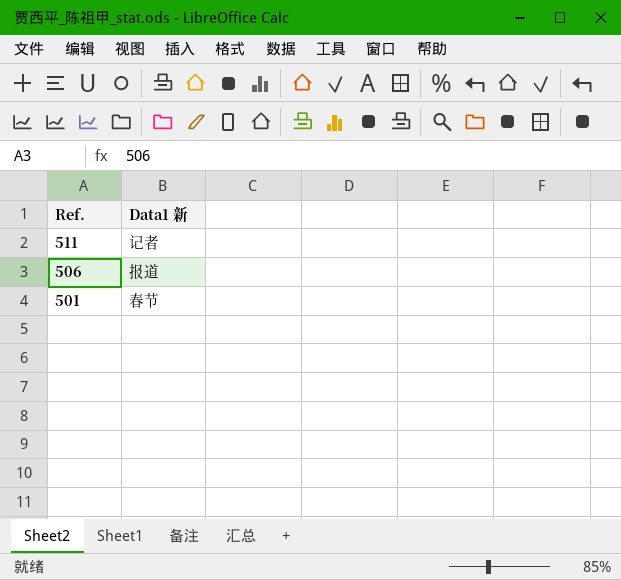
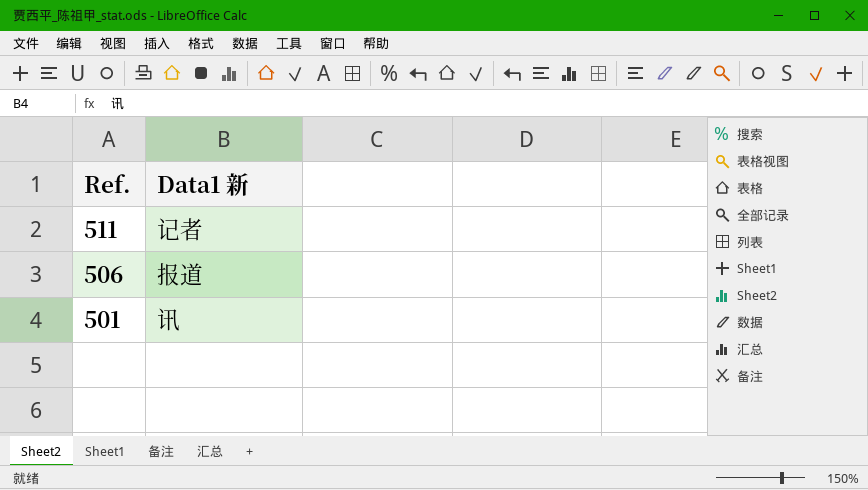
501 | Data1 新: 春节 -> 讯

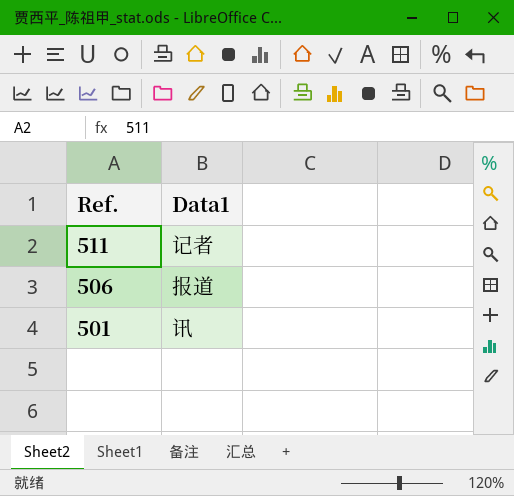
column name: Data1 新 -> Data1

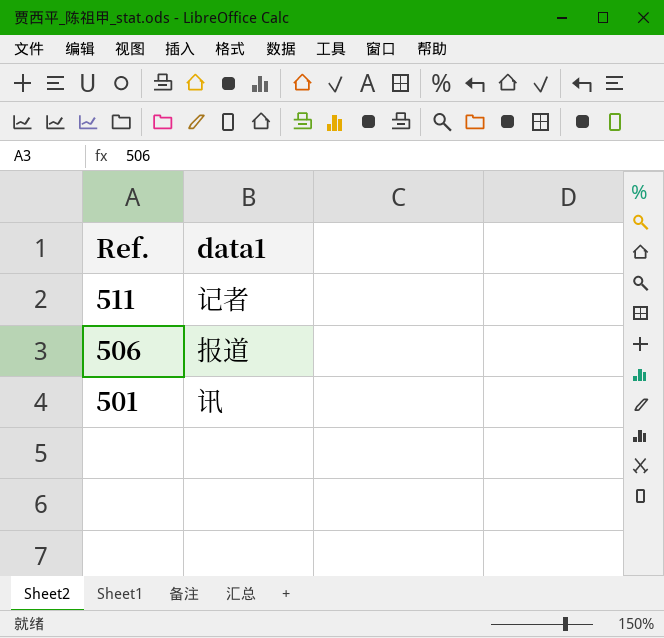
column name: Data1 -> data1

